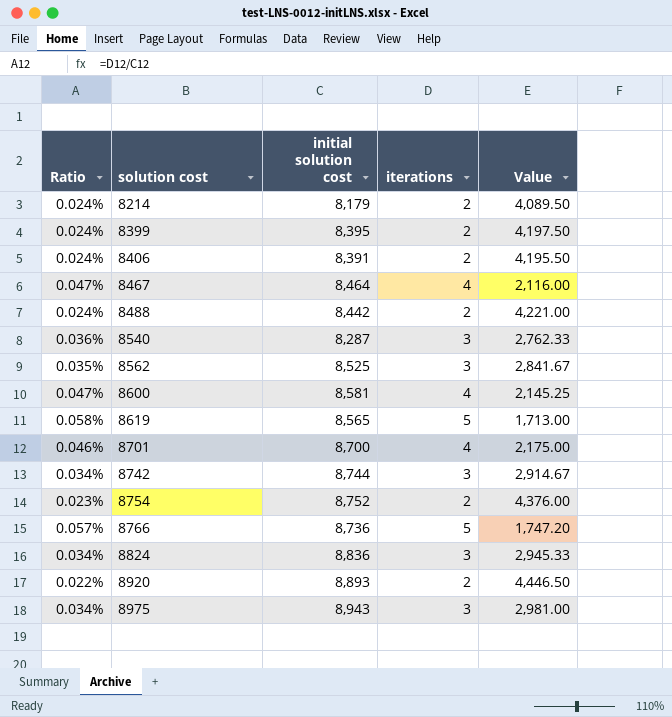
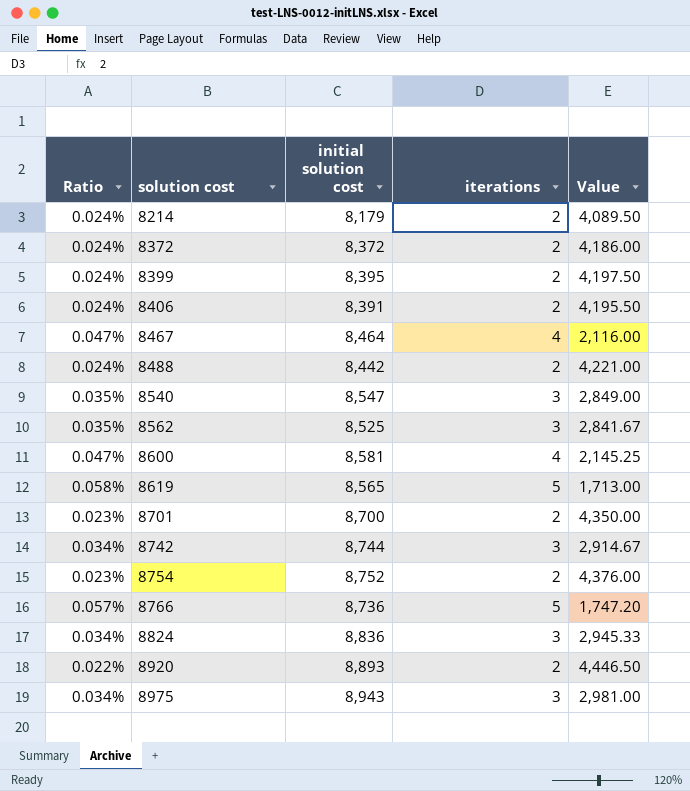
row 8372: none -> 0.024% | 8,372 | 2 | 4,186.00
8540 | Ratio: 0.036% -> 0.035%
8540 | initial solution cost: 8,287 -> 8,547
8540 | Value: 2,762.33 -> 2,849.00
8701 | Ratio: 0.046% -> 0.023%
8701 | iterations: 4 -> 2
8701 | Value: 2,175.00 -> 4,350.00

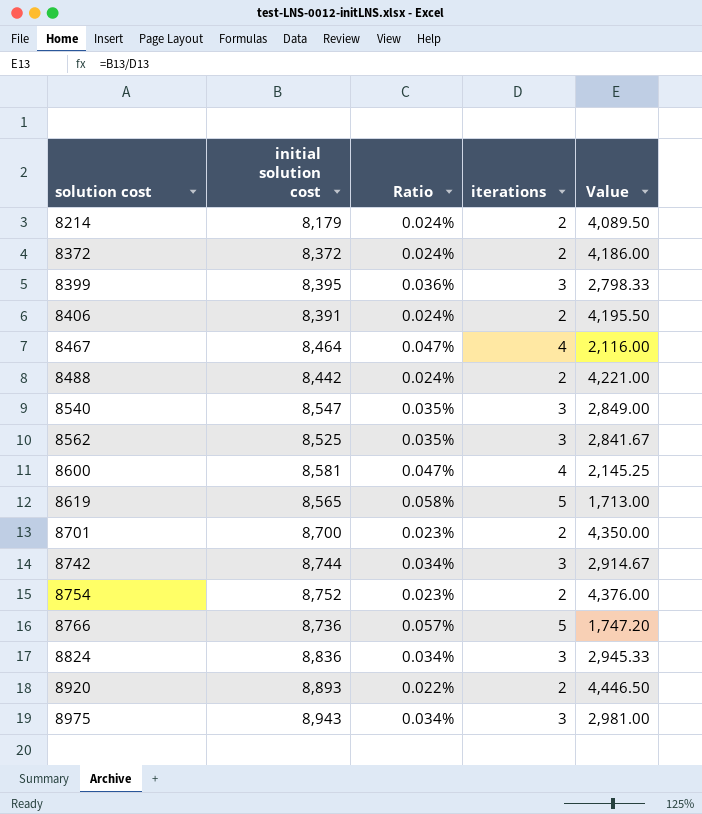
column Ratio | position: 1 -> 3
8399 | Ratio: 0.024% -> 0.036%
8399 | iterations: 2 -> 3
8399 | Value: 4,197.50 -> 2,798.33

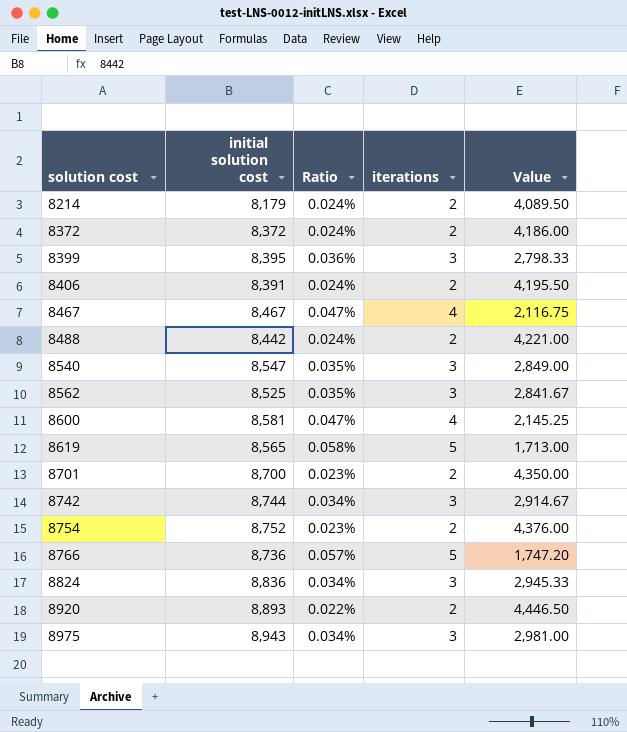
8467 | initial solution cost: 8,464 -> 8,467
8467 | Value: 2,116.00 -> 2,116.75

